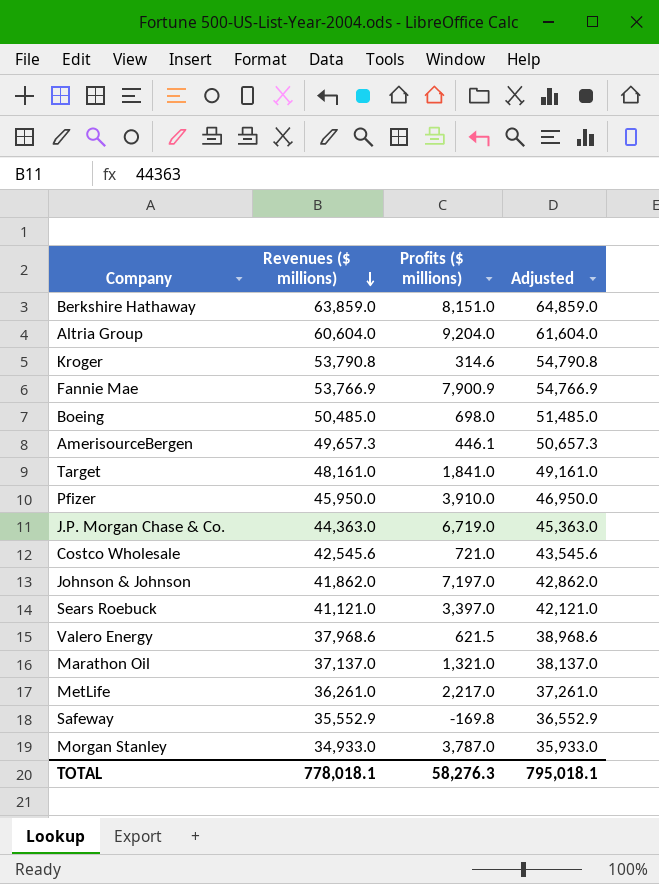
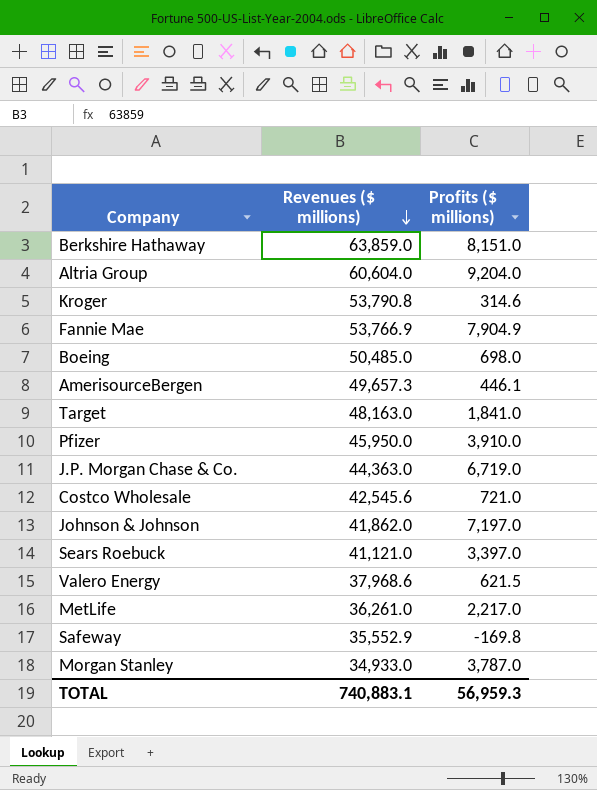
column Adjusted | formula: [Revenues ($ millions)] + 1000 -> none
row Marathon Oil: 37,137.0 | 1,321.0 | 38,137.0 -> none
Fannie Mae | Profits ($ millions): 7,900.9 -> 7,904.9
Target | Revenues ($ millions): 48,161.0 -> 48,163.0
TOTAL | Revenues ($ millions): 778,018.1 -> 740,883.1
TOTAL | Profits ($ millions): 58,276.3 -> 56,959.3

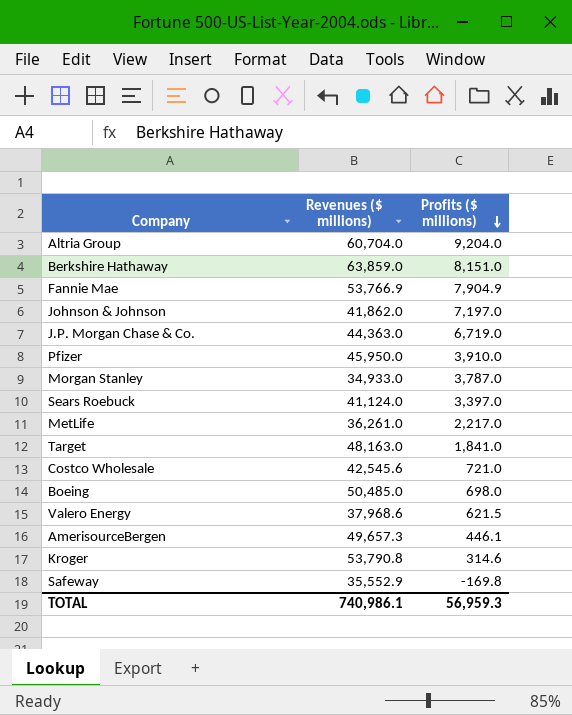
row order: Revenues ($ millions) descending -> Profits ($ millions) descending
Altria Group | Revenues ($ millions): 60,604.0 -> 60,704.0
Sears Roebuck | Revenues ($ millions): 41,121.0 -> 41,124.0
TOTAL | Revenues ($ millions): 740,883.1 -> 740,986.1

